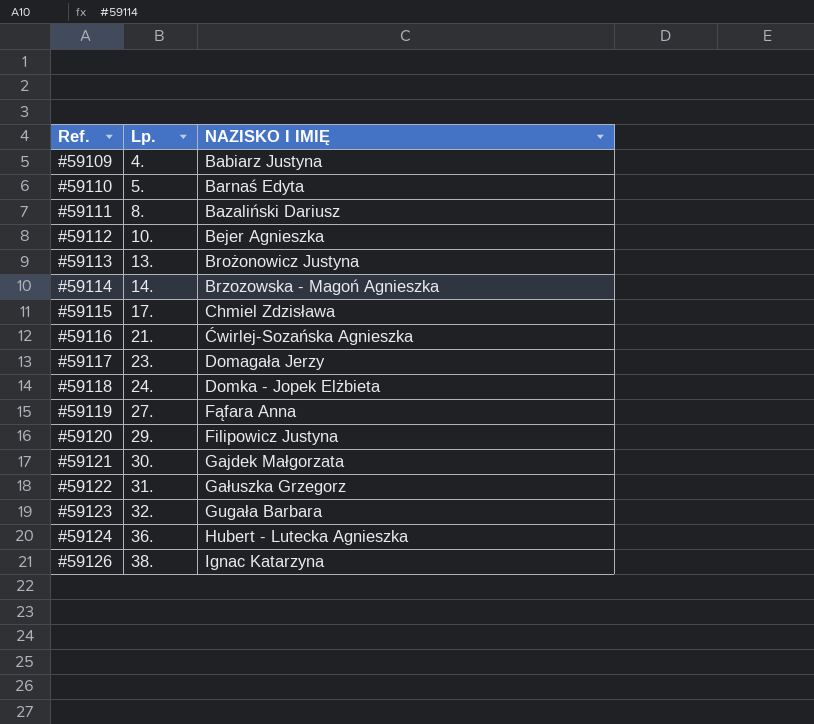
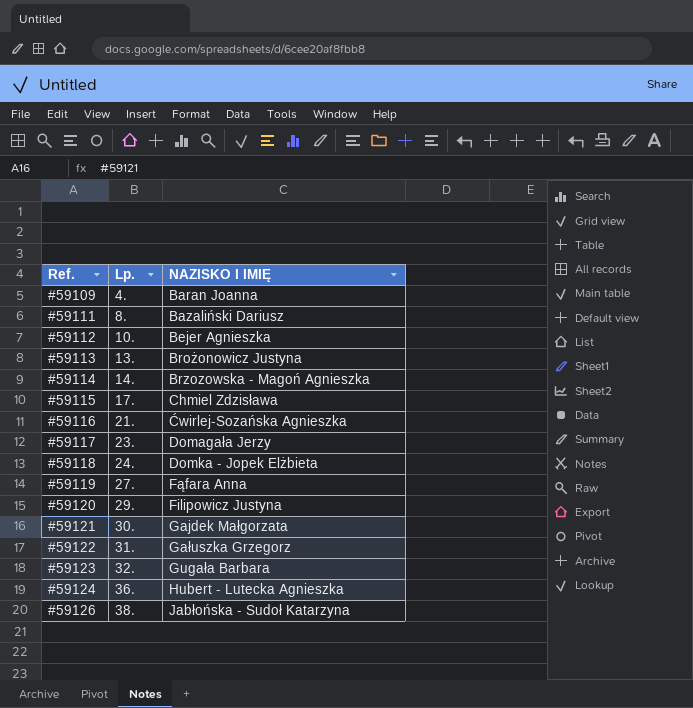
row #59110: 5. | Barnaś Edyta -> none
#59109 | NAZISKO I IMIĘ: Babiarz Justyna -> Baran Joanna
#59126 | NAZISKO I IMIĘ: Ignac Katarzyna -> Jabłońska - Sudoł Katarzyna

